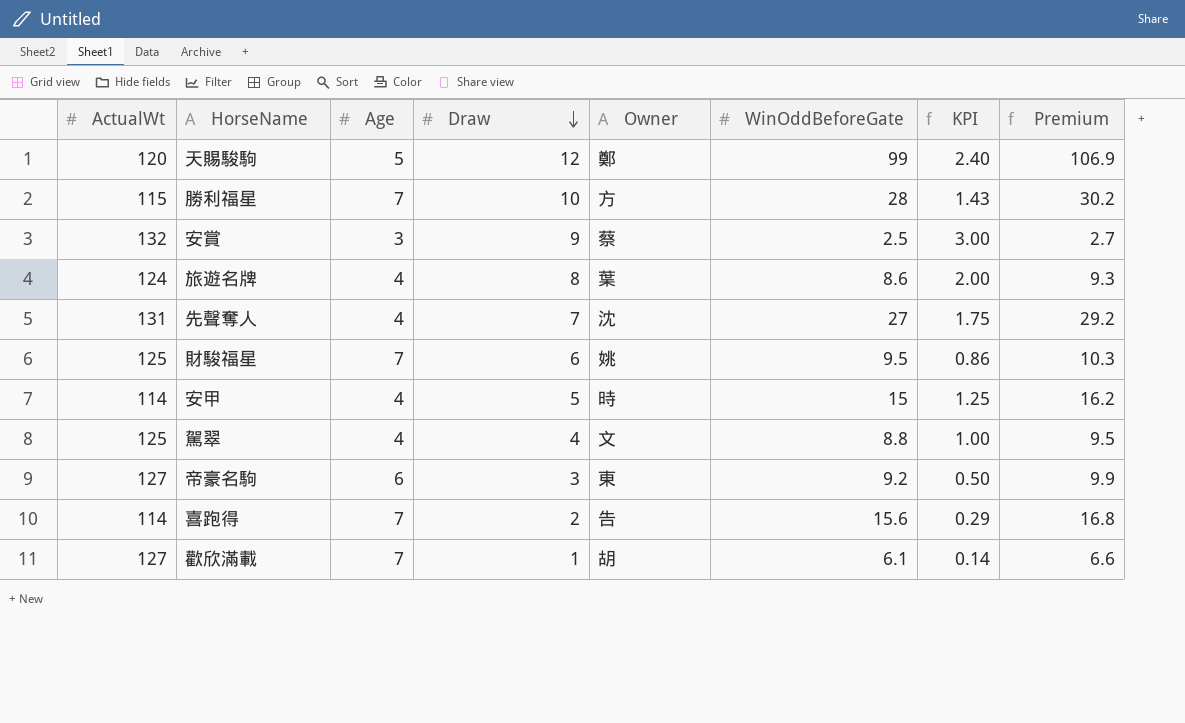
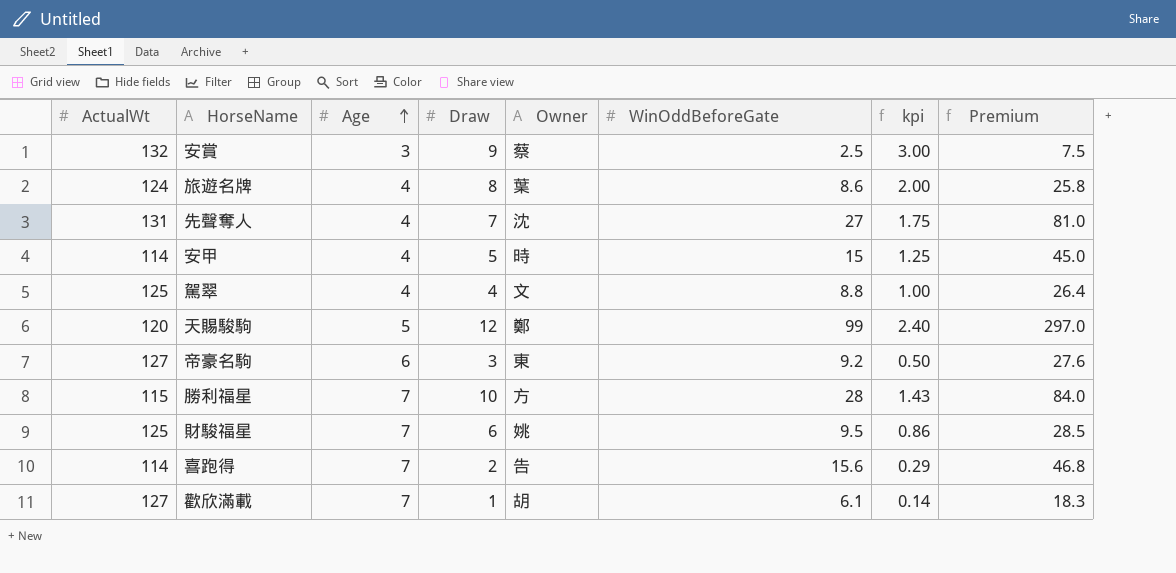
row order: Draw descending -> Age ascending
column name: KPI -> kpi
column Premium | formula: [WinOddBeforeGate] * 1.08 -> [WinOddBeforeGate] * 3

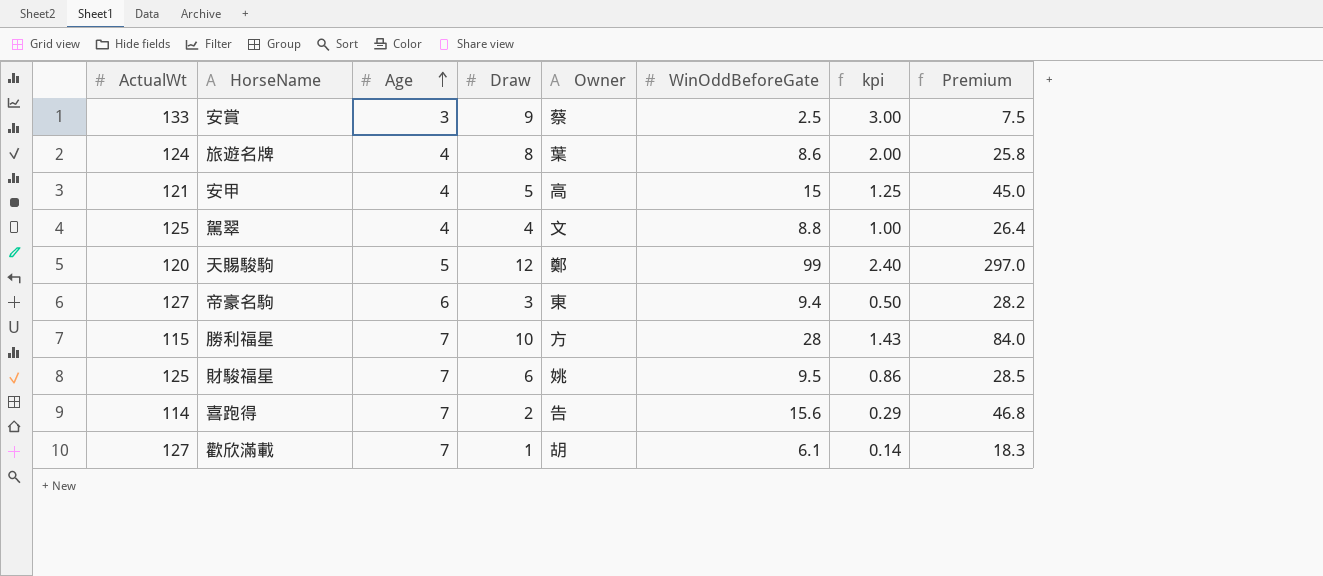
row 先聲奪人: 131 | 4 | 7 | 沈 | 27 | 1.75 | 81.0 -> none
安賞 | ActualWt: 132 -> 133
安甲 | ActualWt: 114 -> 121
安甲 | Owner: 時 -> 高
帝豪名駒 | WinOddBeforeGate: 9.2 -> 9.4
帝豪名駒 | Premium: 27.6 -> 28.2

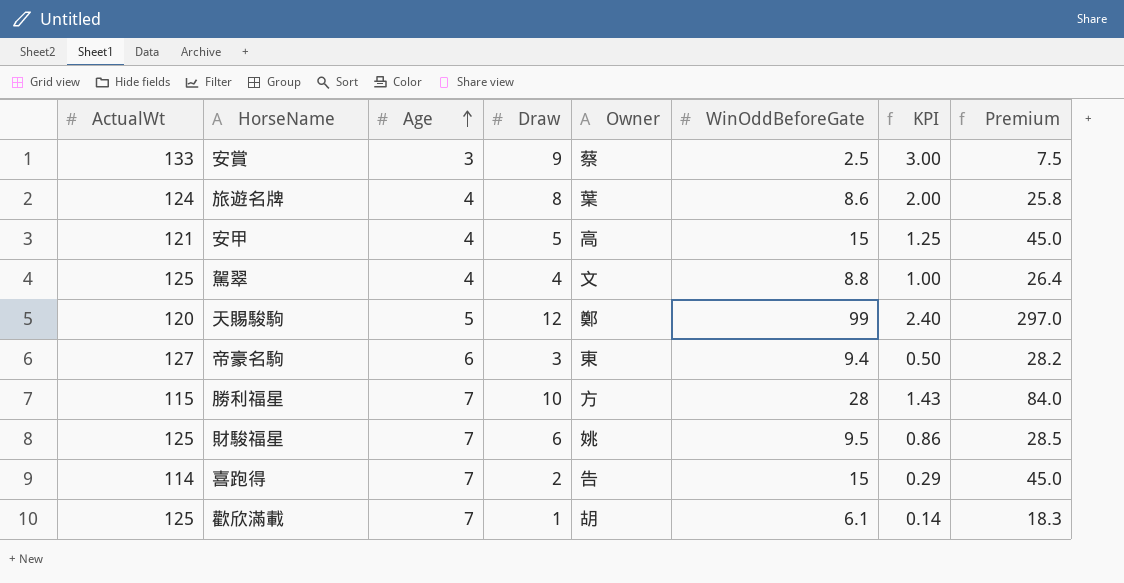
column name: kpi -> KPI
喜跑得 | WinOddBeforeGate: 15.6 -> 15
喜跑得 | Premium: 46.8 -> 45.0
歡欣滿載 | ActualWt: 127 -> 125

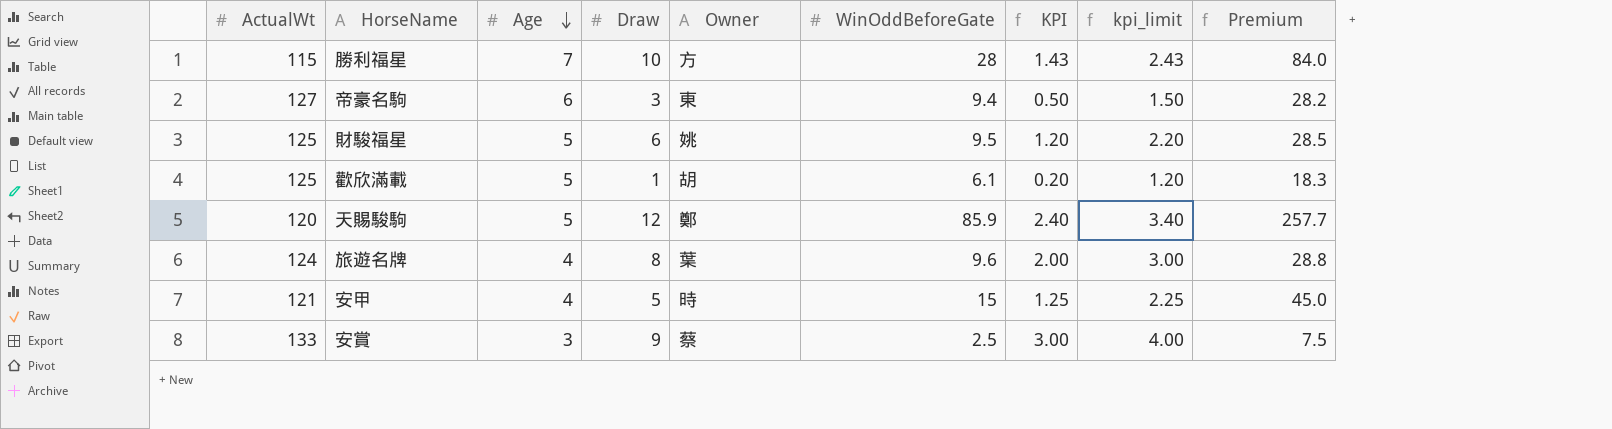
row order: Age ascending -> Age descending
column kpi_limit | formula: none -> [KPI] + 1
row 駕翠: 125 | 4 | 4 | 文 | 8.8 | 1.00 | 26.4 -> none
row 喜跑得: 114 | 7 | 2 | 告 | 15 | 0.29 | 45.0 -> none
財駿福星 | Age: 7 -> 5
財駿福星 | KPI: 0.86 -> 1.20
歡欣滿載 | Age: 7 -> 5
歡欣滿載 | KPI: 0.14 -> 0.20
天賜駿駒 | WinOddBeforeGate: 99 -> 85.9
天賜駿駒 | Premium: 297.0 -> 257.7
旅遊名牌 | WinOddBeforeGate: 8.6 -> 9.6
旅遊名牌 | Premium: 25.8 -> 28.8
安甲 | Owner: 高 -> 時

